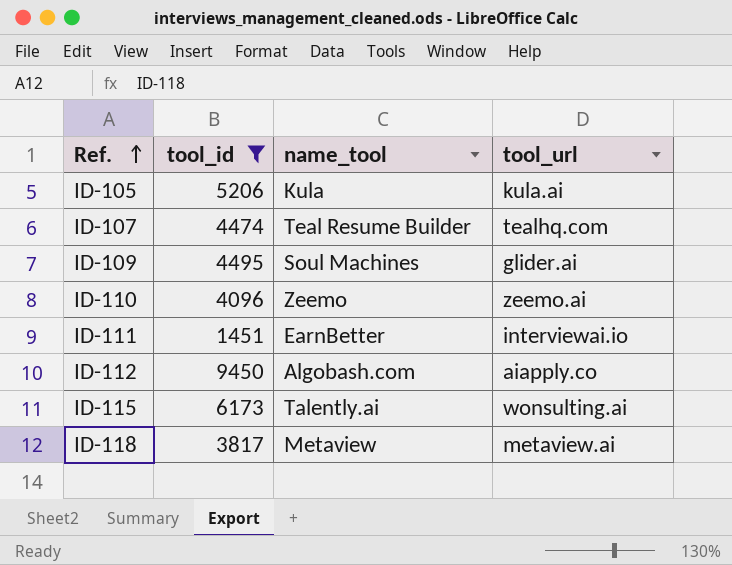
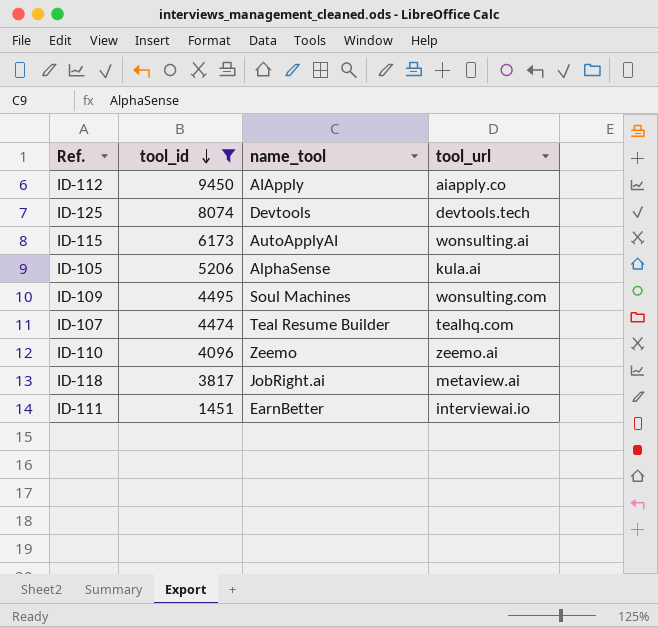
row order: Ref. ascending -> tool_id descending
ID-112 | name_tool: Algobash.com -> AIApply
row ID-125: none -> 8074 | Devtools | devtools.tech
ID-115 | name_tool: Talently.ai -> AutoApplyAI
ID-105 | name_tool: Kula -> AlphaSense
ID-109 | tool_url: glider.ai -> wonsulting.com
ID-118 | name_tool: Metaview -> JobRight.ai

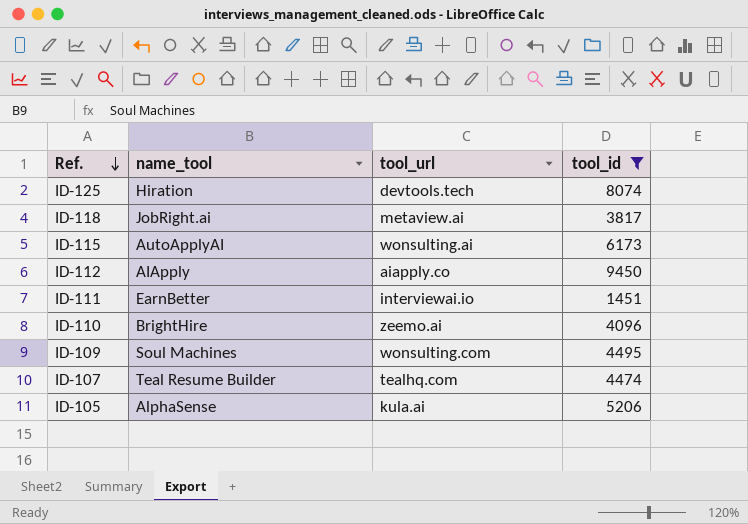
row order: tool_id descending -> Ref. descending
column tool_id | position: 2 -> 4
ID-125 | name_tool: Devtools -> Hiration
ID-110 | name_tool: Zeemo -> BrightHire

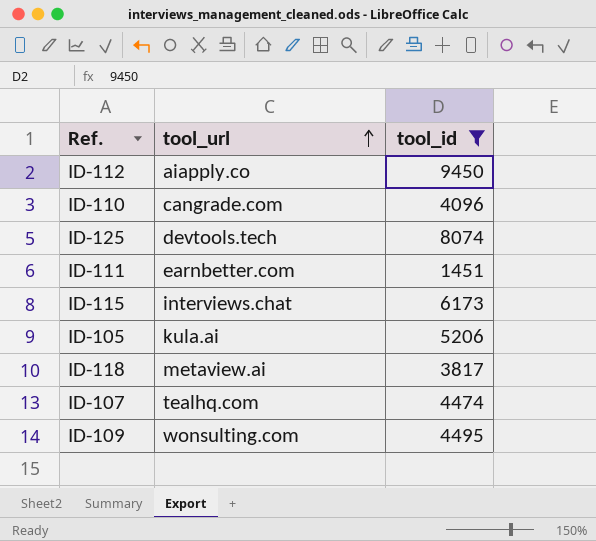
row order: Ref. descending -> tool_url ascending
column name_tool | position: 2 -> none
ID-110 | tool_url: zeemo.ai -> cangrade.com
ID-111 | tool_url: interviewai.io -> earnbetter.com
ID-115 | tool_url: wonsulting.ai -> interviews.chat

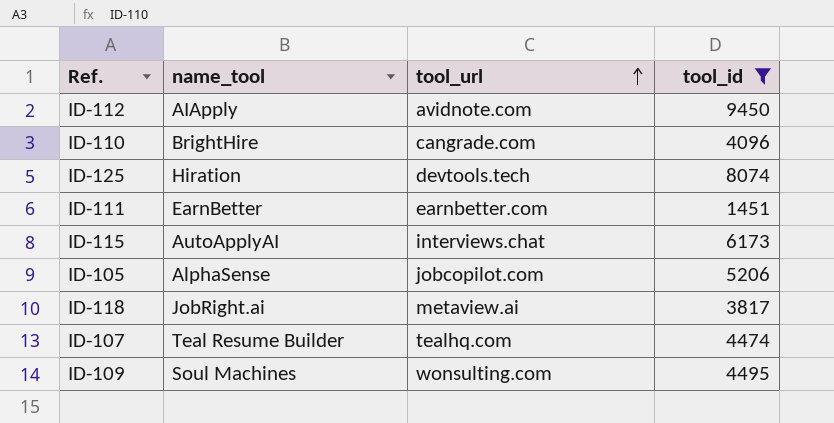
column name_tool | position: none -> 2
ID-112 | tool_url: aiapply.co -> avidnote.com
ID-105 | tool_url: kula.ai -> jobcopilot.com

